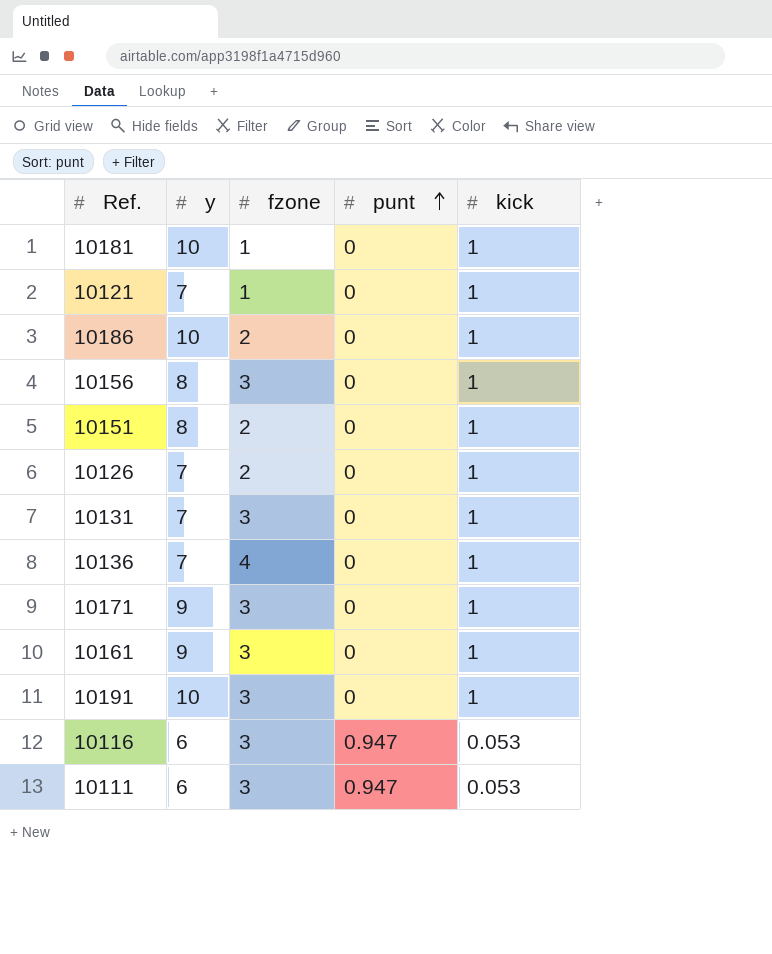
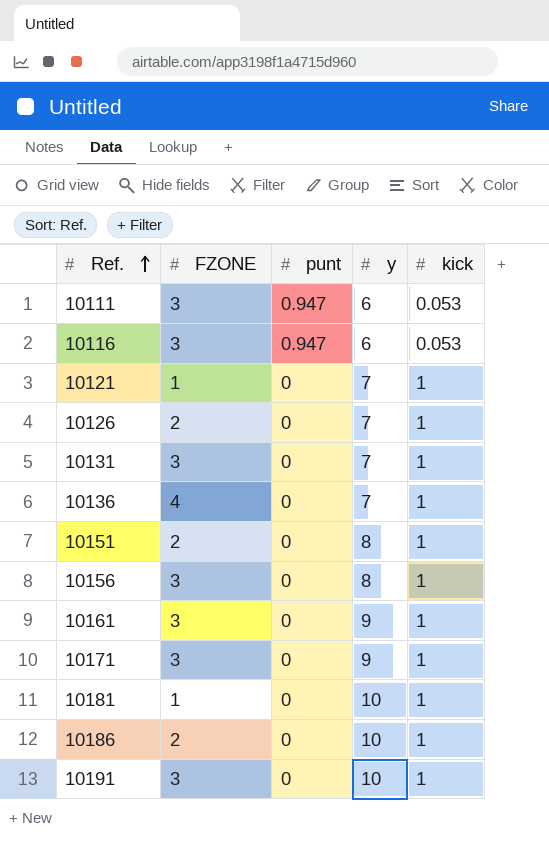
row order: punt ascending -> Ref. ascending
column name: fzone -> FZONE
column y | position: 2 -> 4

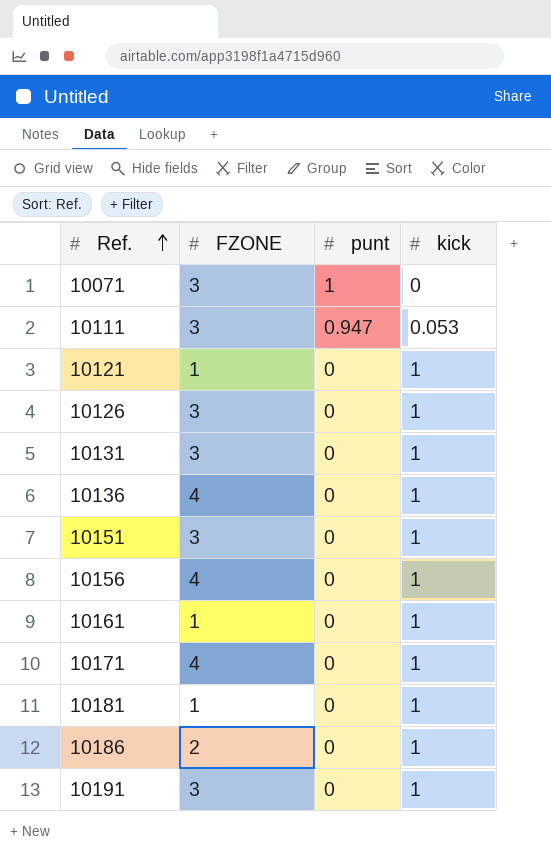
column y | position: 4 -> none
row 10116: 3 | 0.947 | 6 | 0.053 -> none
row 10071: none -> 3 | 1 | 0
10126 | FZONE: 2 -> 3
10151 | FZONE: 2 -> 3
10156 | FZONE: 3 -> 4
10161 | FZONE: 3 -> 1
10171 | FZONE: 3 -> 4

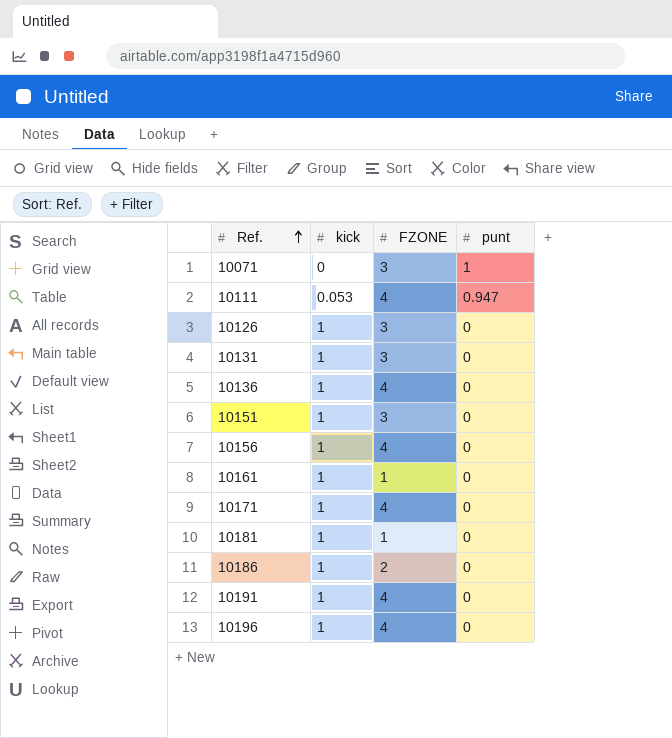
column kick | position: 4 -> 2
row 10121: 1 | 0 | 1 -> none
10111 | FZONE: 3 -> 4
10191 | FZONE: 3 -> 4
row 10196: none -> 1 | 4 | 0

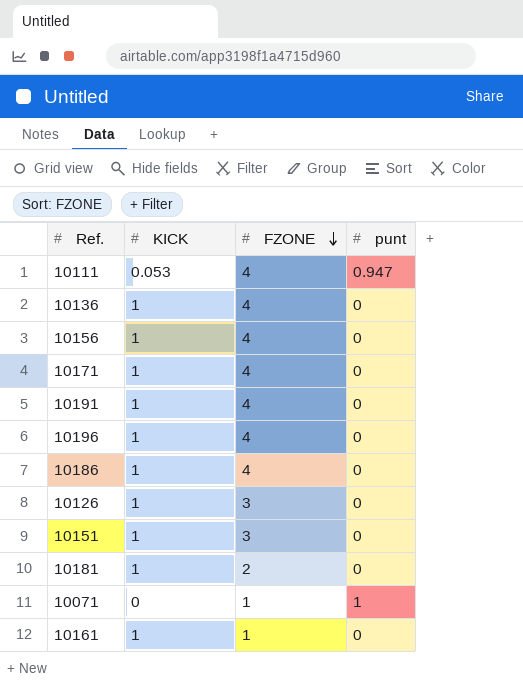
row order: Ref. ascending -> FZONE descending
column name: kick -> KICK
row 10131: 1 | 3 | 0 -> none
10186 | FZONE: 2 -> 4
10181 | FZONE: 1 -> 2
10071 | FZONE: 3 -> 1

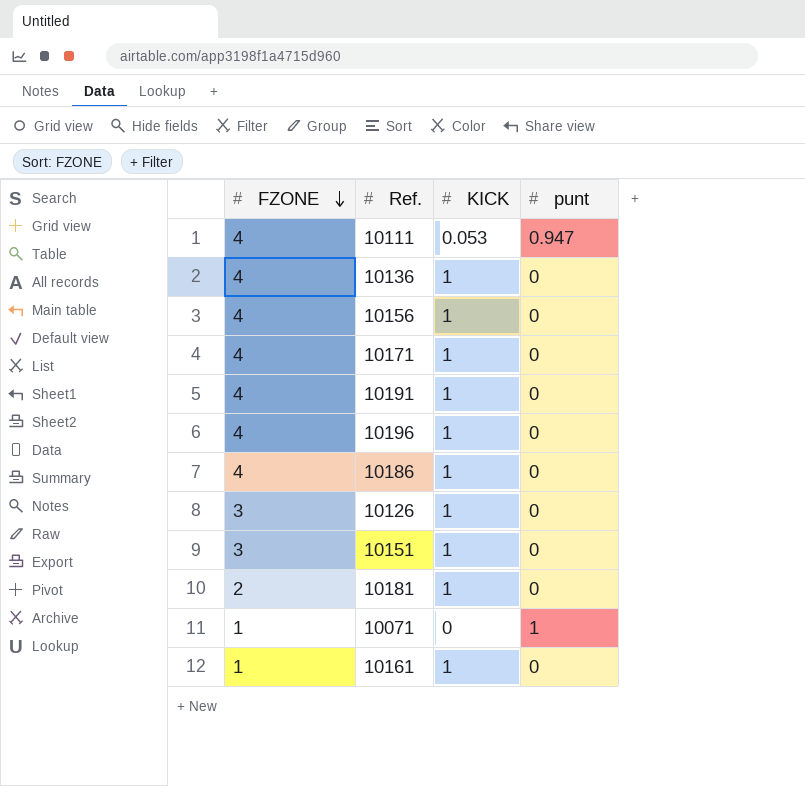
column FZONE | position: 3 -> 1

